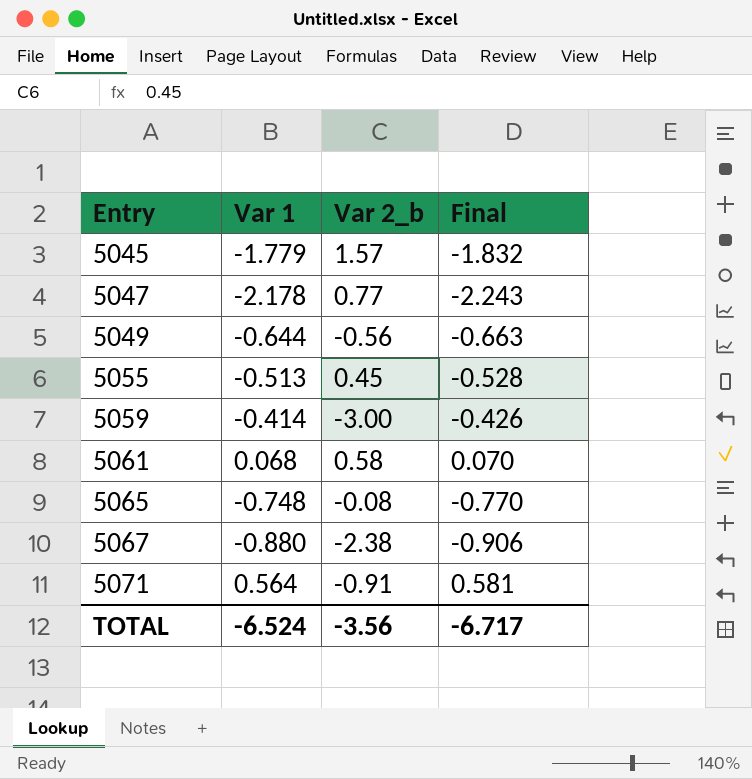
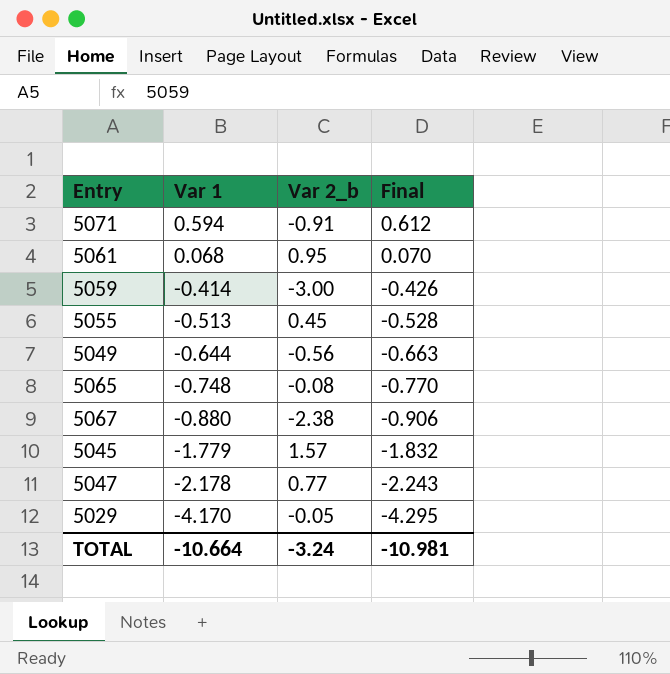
row order: Entry ascending -> Var 1 descending
5071 | Var 1: 0.564 -> 0.594
5071 | Final: 0.581 -> 0.612
5061 | Var 2_b: 0.58 -> 0.95
row 5029: none -> -4.170 | -0.05 | -4.295
TOTAL | Var 1: -6.524 -> -10.664
TOTAL | Var 2_b: -3.56 -> -3.24
TOTAL | Final: -6.717 -> -10.981

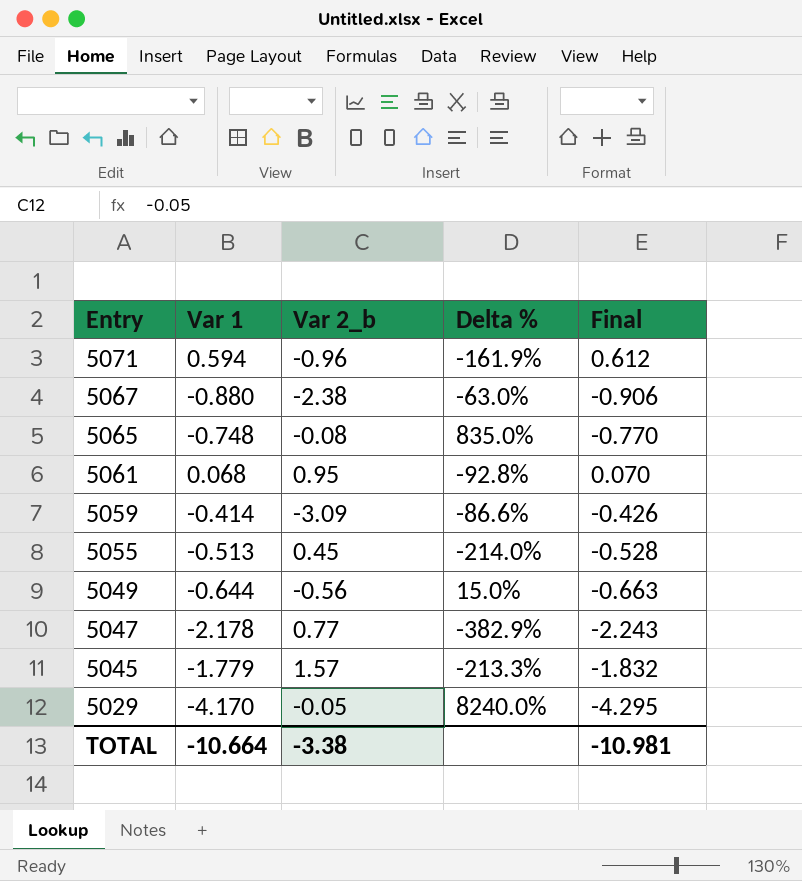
row order: Var 1 descending -> Entry descending
column Delta % | formula: none -> ([Var 1] - [Var 2_b]) / [Var 2_b]
5071 | Var 2_b: -0.91 -> -0.96
5059 | Var 2_b: -3.00 -> -3.09
TOTAL | Var 2_b: -3.24 -> -3.38

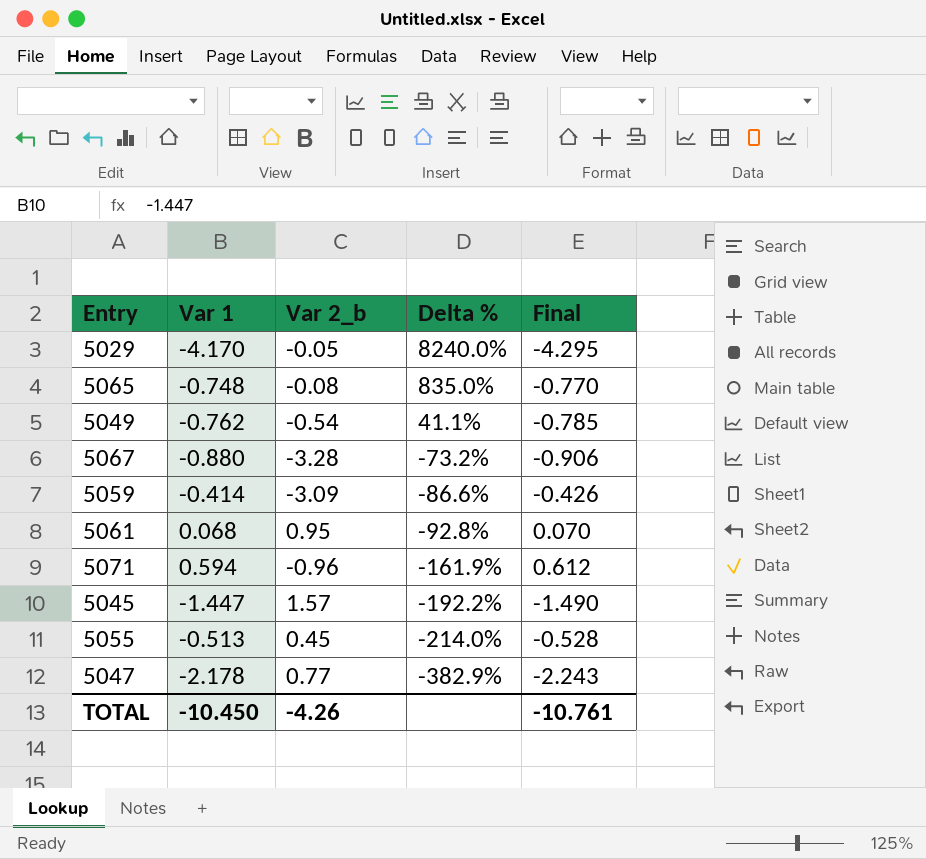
row order: Entry descending -> Delta % descending
5049 | Var 1: -0.644 -> -0.762
5049 | Var 2_b: -0.56 -> -0.54
5049 | Delta %: 15.0% -> 41.1%
5049 | Final: -0.663 -> -0.785
5067 | Var 2_b: -2.38 -> -3.28
5067 | Delta %: -63.0% -> -73.2%
5045 | Var 1: -1.779 -> -1.447
5045 | Delta %: -213.3% -> -192.2%
5045 | Final: -1.832 -> -1.490
TOTAL | Var 1: -10.664 -> -10.450
TOTAL | Var 2_b: -3.38 -> -4.26
TOTAL | Final: -10.981 -> -10.761

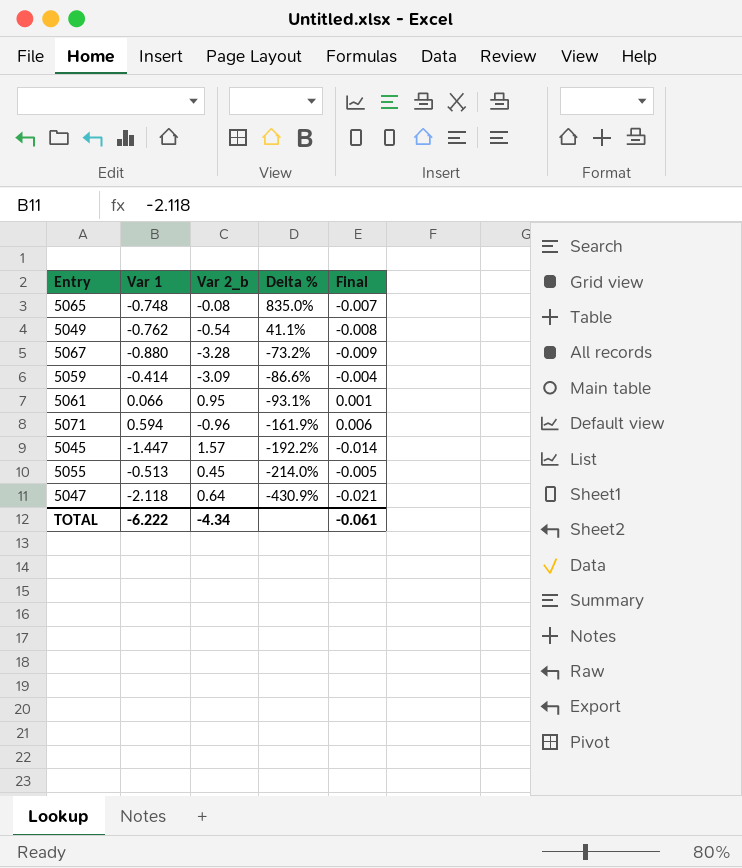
column Final | formula: [Var 1] * 1.03 -> [Var 1] * 0.01
row 5029: -4.170 | -0.05 | 8240.0% | -4.295 -> none
5061 | Var 1: 0.068 -> 0.066
5061 | Delta %: -92.8% -> -93.1%
5047 | Var 1: -2.178 -> -2.118
5047 | Var 2_b: 0.77 -> 0.64
5047 | Delta %: -382.9% -> -430.9%
TOTAL | Var 1: -10.450 -> -6.222
TOTAL | Var 2_b: -4.26 -> -4.34
TOTAL | Final: -10.761 -> -0.061

